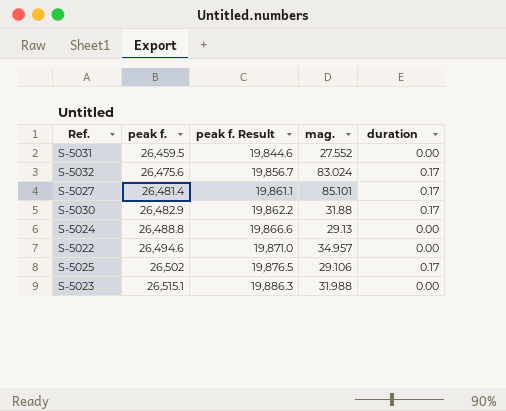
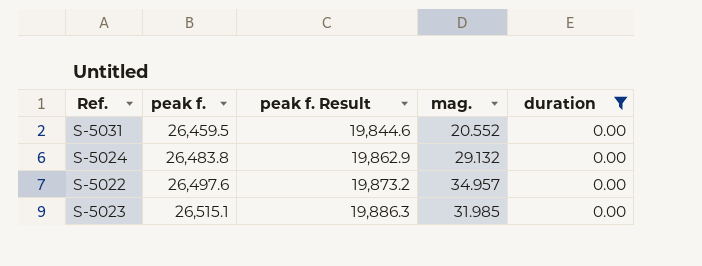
filter: none -> duration = 0.00
S-5031 | mag.: 27.552 -> 20.552
S-5024 | peak f.: 26,488.8 -> 26,483.8
S-5024 | peak f. Result: 19,866.6 -> 19,862.9
S-5024 | mag.: 29.13 -> 29.132
S-5022 | peak f.: 26,494.6 -> 26,497.6
S-5022 | peak f. Result: 19,871.0 -> 19,873.2
S-5023 | mag.: 31.988 -> 31.985

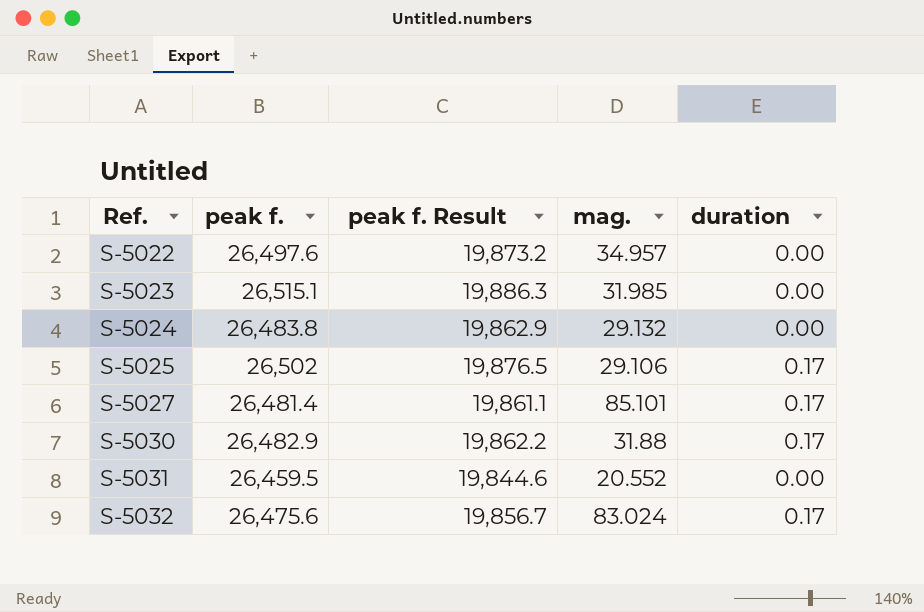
filter: duration = 0.00 -> none
row order: peak f. ascending -> Ref. ascending

